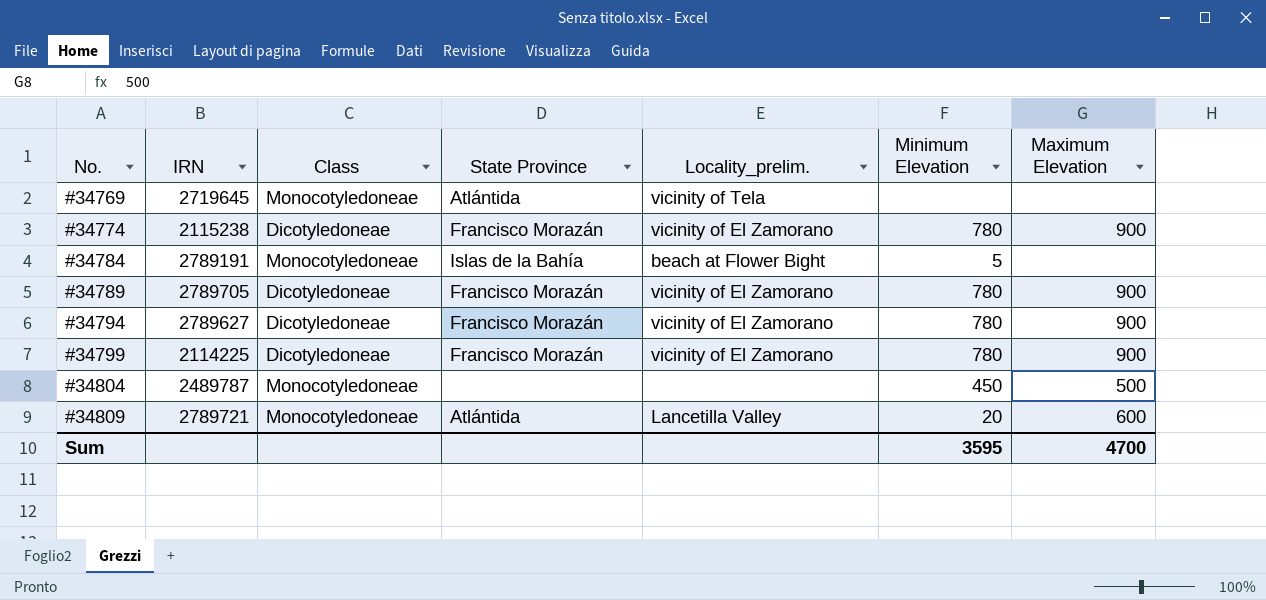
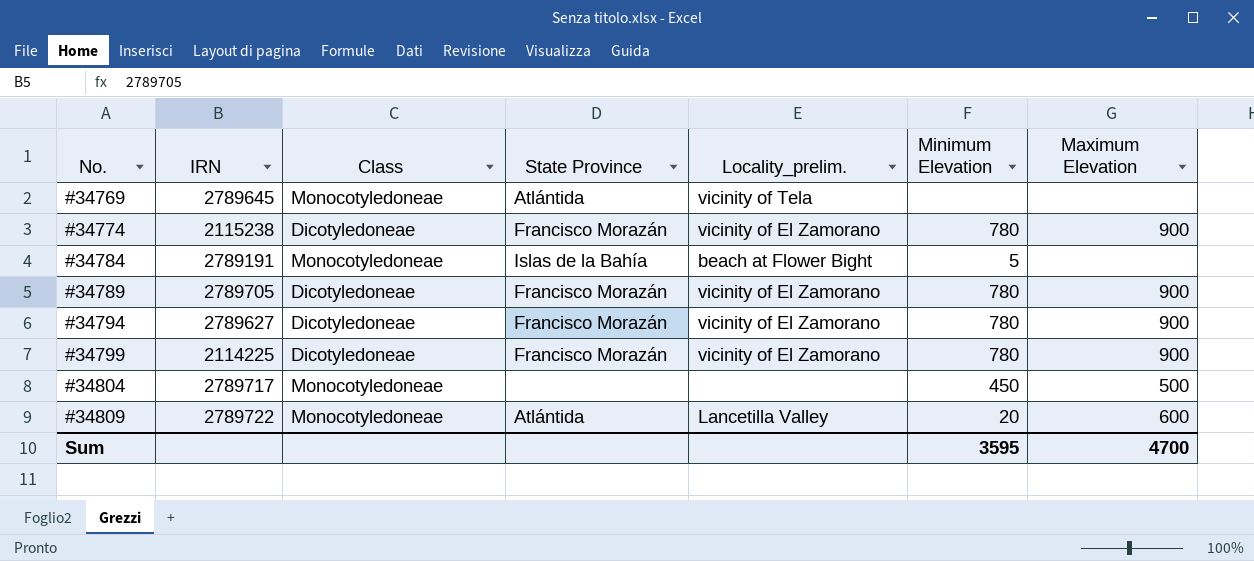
#34769 | IRN: 2719645 -> 2789645
#34804 | IRN: 2489787 -> 2789717
#34809 | IRN: 2789721 -> 2789722

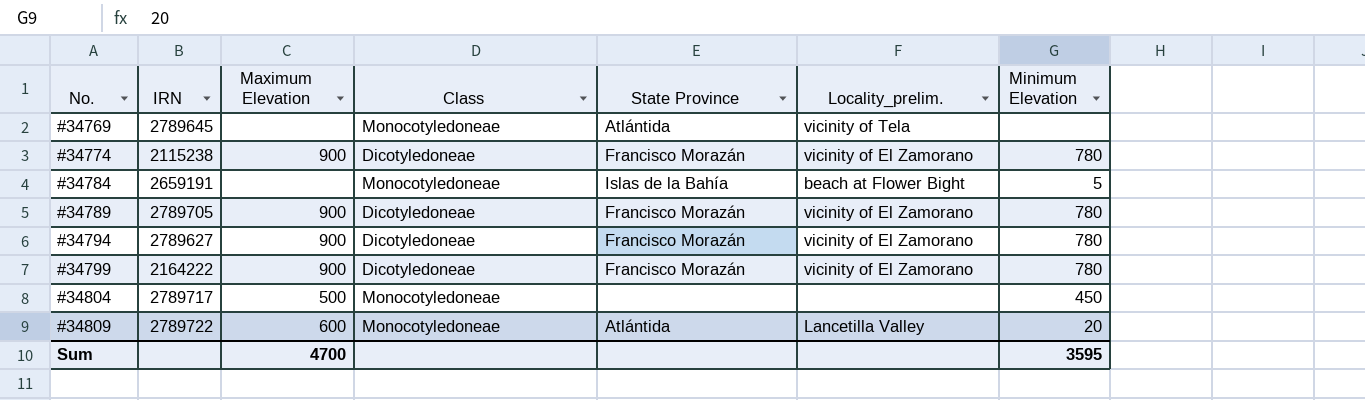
column Maximum Elevation | position: 7 -> 3
#34784 | IRN: 2789191 -> 2659191
#34799 | IRN: 2114225 -> 2164222

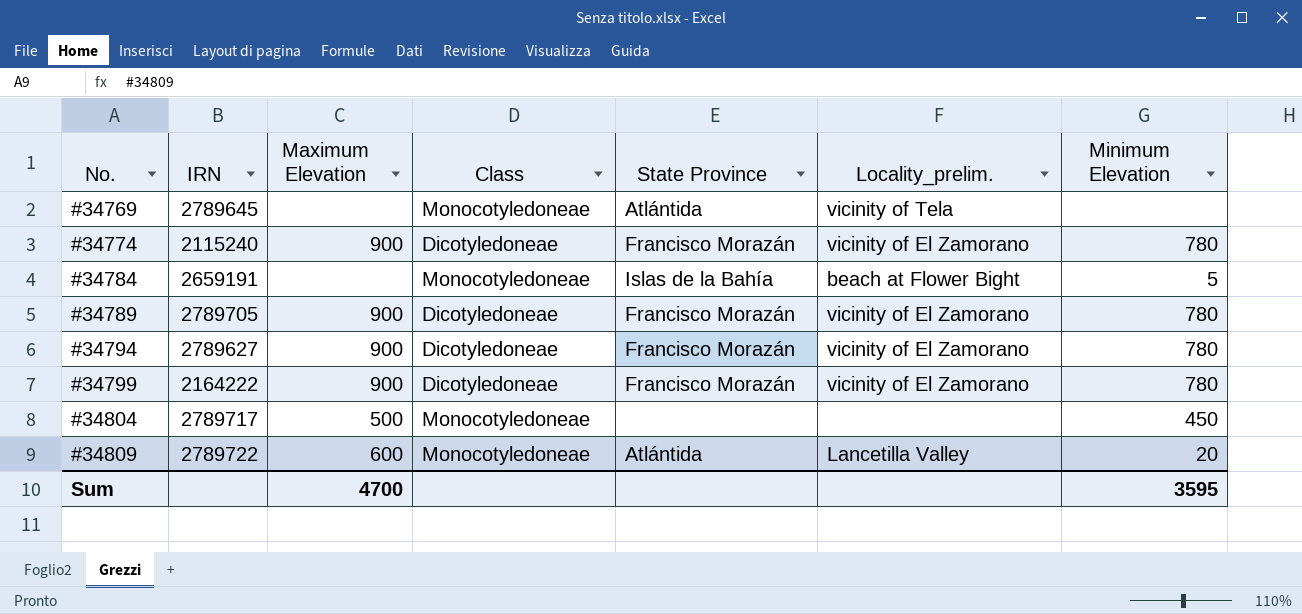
#34774 | IRN: 2115238 -> 2115240

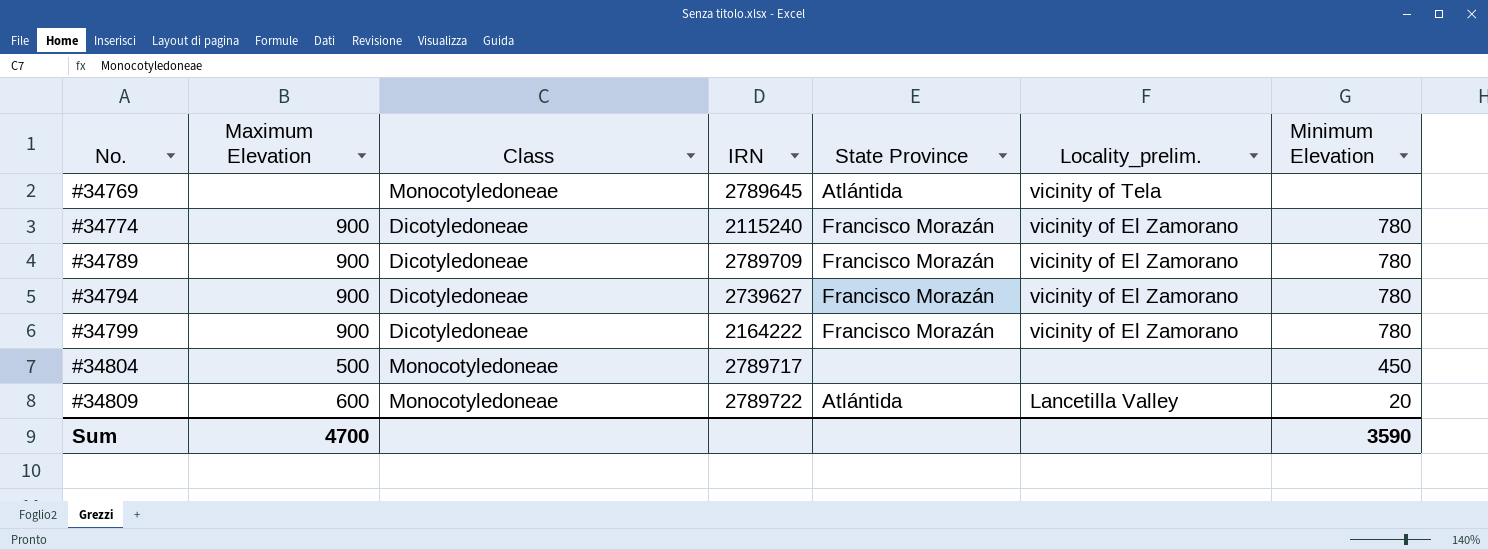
column IRN | position: 2 -> 4
row #34784: 2659191 | none | Monocotyledoneae | Islas de la Bahía | beach at Flower Bight | 5 -> none
#34789 | IRN: 2789705 -> 2789709
#34794 | IRN: 2789627 -> 2739627
Sum | Minimum Elevation: 3595 -> 3590

